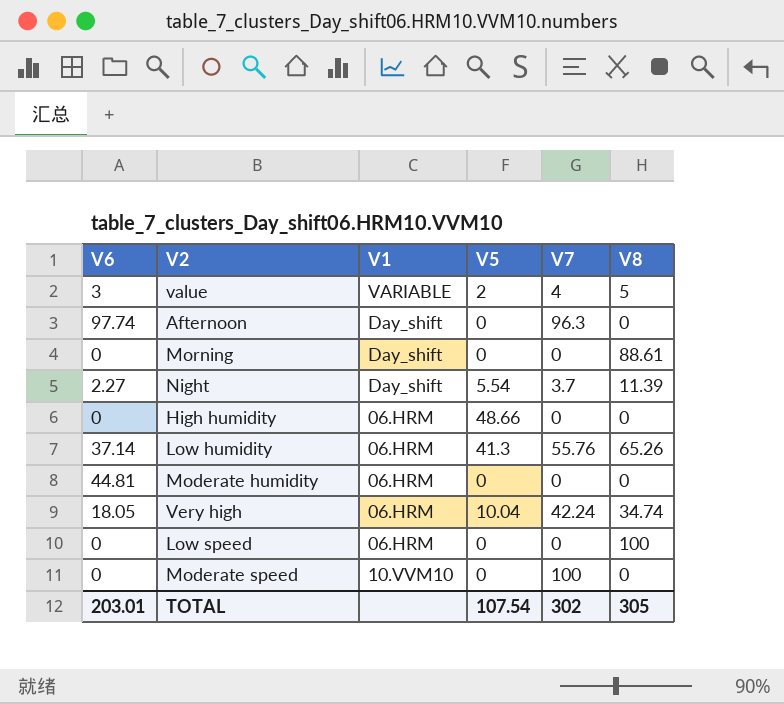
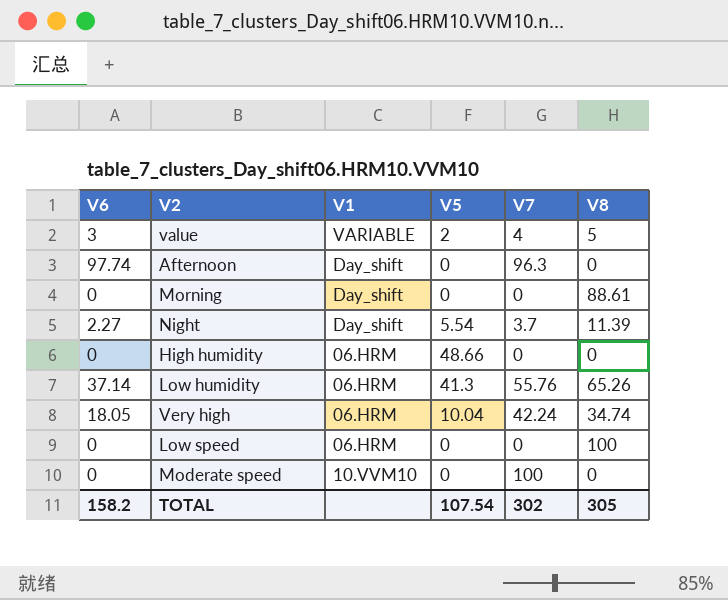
row Moderate humidity: 44.81 | 06.HRM | 0 | 0 | 0 -> none
TOTAL | V6: 203.01 -> 158.2

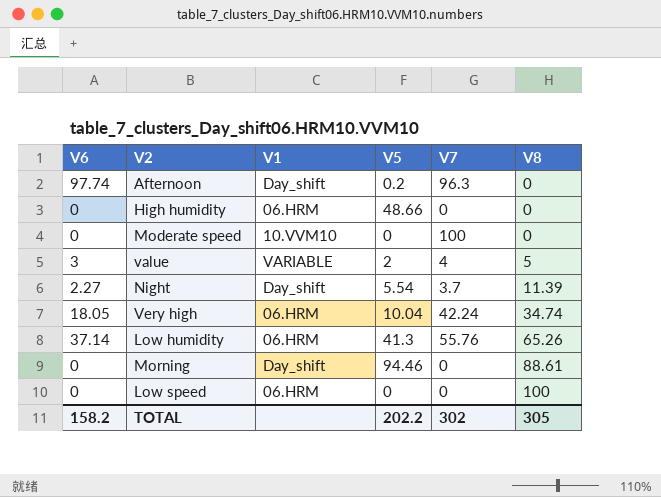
row order: none -> V8 ascending
Afternoon | V5: 0 -> 0.2
Morning | V5: 0 -> 94.46
TOTAL | V5: 107.54 -> 202.2

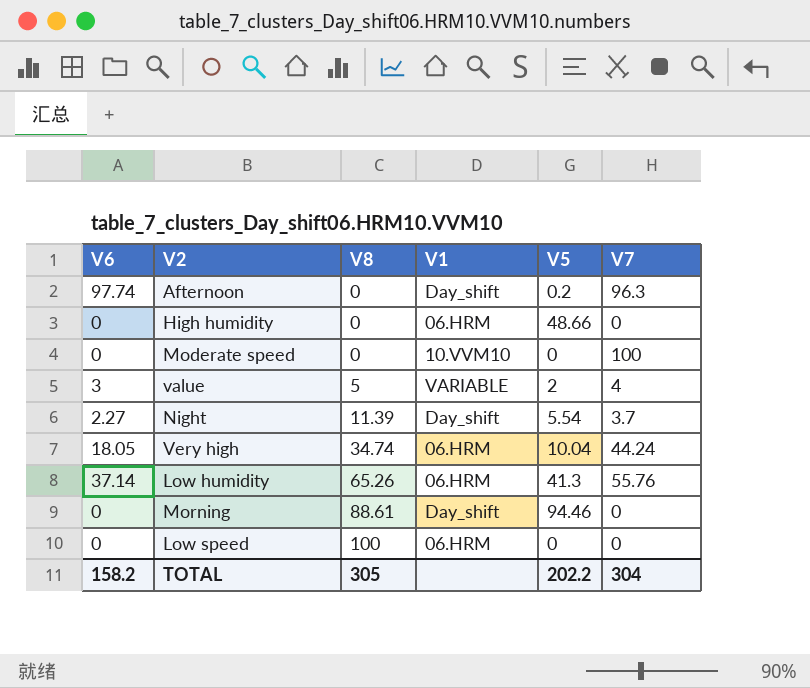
column V8 | position: 6 -> 3
Very high | V7: 42.24 -> 44.24
TOTAL | V7: 302 -> 304

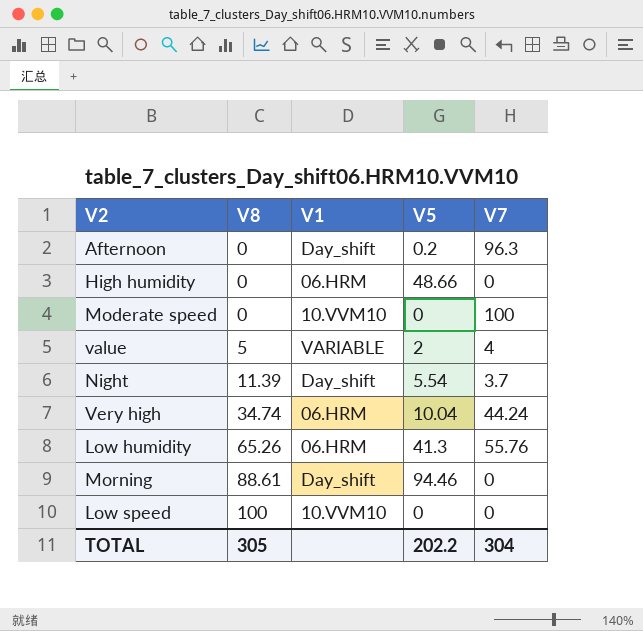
column V6 | position: 1 -> none
Low speed | V1: 06.HRM -> 10.VVM10

